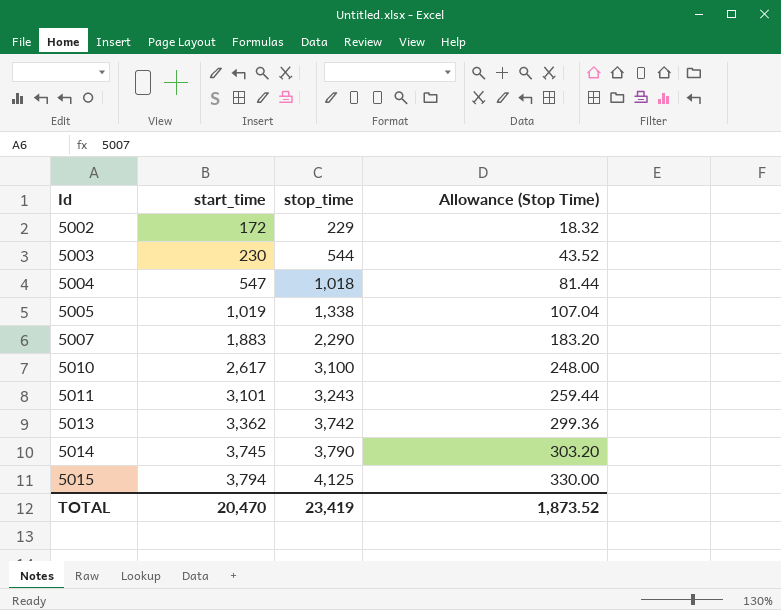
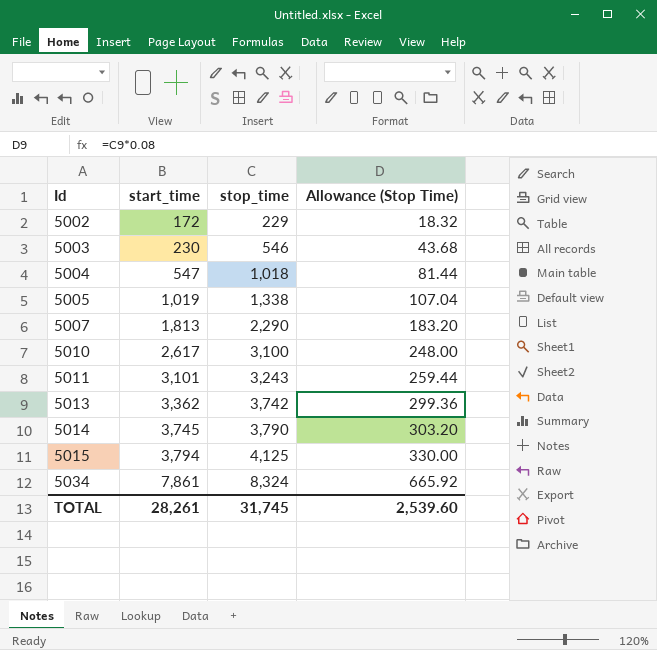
5003 | stop_time: 544 -> 546
5003 | Allowance (Stop Time): 43.52 -> 43.68
5007 | start_time: 1,883 -> 1,813
row 5034: none -> 7,861 | 8,324 | 665.92
TOTAL | start_time: 20,470 -> 28,261
TOTAL | stop_time: 23,419 -> 31,745
TOTAL | Allowance (Stop Time): 1,873.52 -> 2,539.60

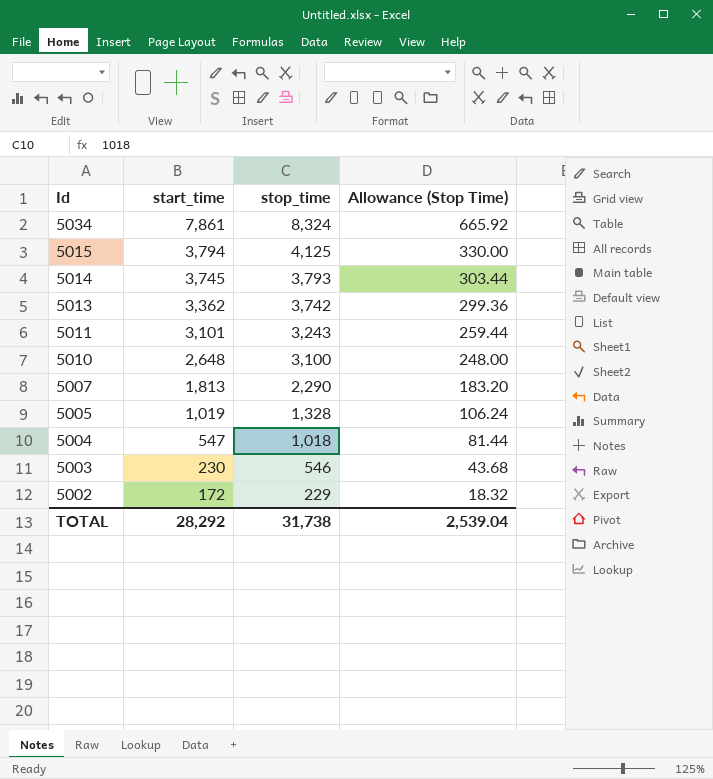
row order: Id ascending -> Id descending
5014 | stop_time: 3,790 -> 3,793
5014 | Allowance (Stop Time): 303.20 -> 303.44
5010 | start_time: 2,617 -> 2,648
5005 | stop_time: 1,338 -> 1,328
5005 | Allowance (Stop Time): 107.04 -> 106.24
TOTAL | start_time: 28,261 -> 28,292
TOTAL | stop_time: 31,745 -> 31,738
TOTAL | Allowance (Stop Time): 2,539.60 -> 2,539.04

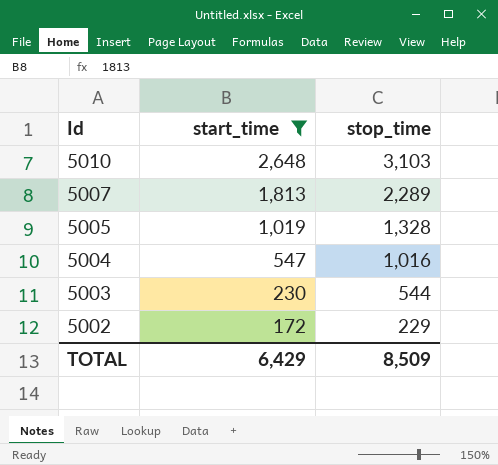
filter: none -> start_time <= 2,648
column Allowance (Stop Time) | formula: [stop_time] * 0.08 -> none
5010 | stop_time: 3,100 -> 3,103
5007 | stop_time: 2,290 -> 2,289
5004 | stop_time: 1,018 -> 1,016
5003 | stop_time: 546 -> 544
TOTAL | start_time: 28,292 -> 6,429
TOTAL | stop_time: 31,738 -> 8,509

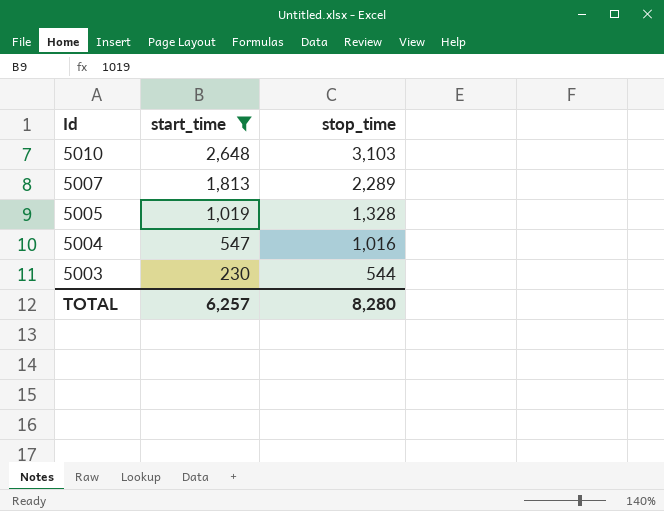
row 5002: 172 | 229 -> none
TOTAL | start_time: 6,429 -> 6,257
TOTAL | stop_time: 8,509 -> 8,280

